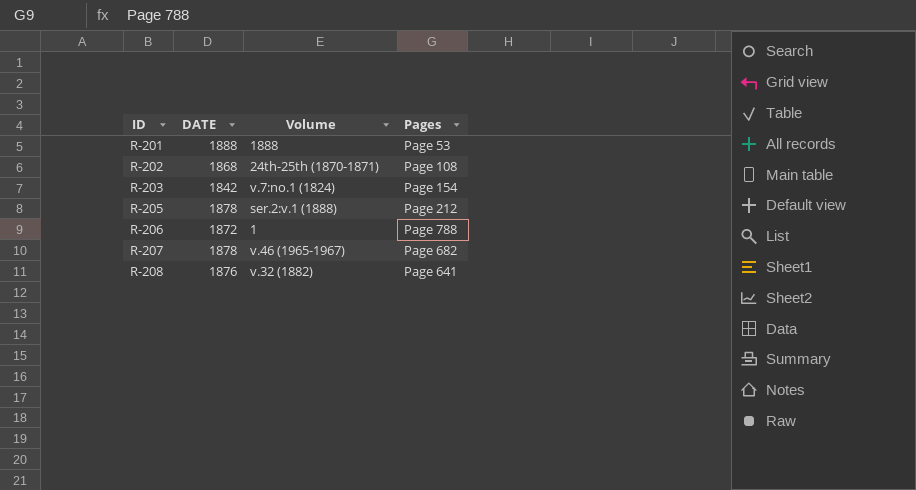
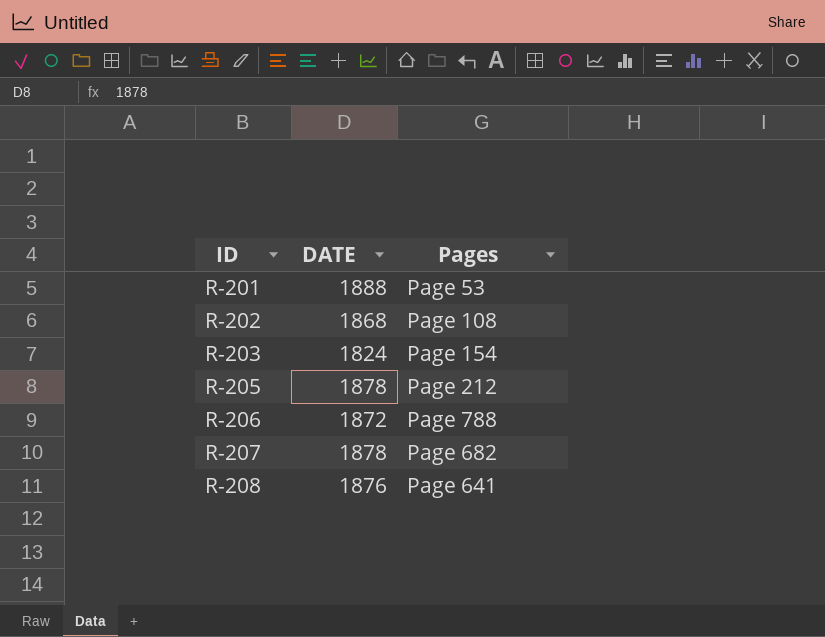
column Volume | position: 3 -> none
R-203 | DATE: 1842 -> 1824

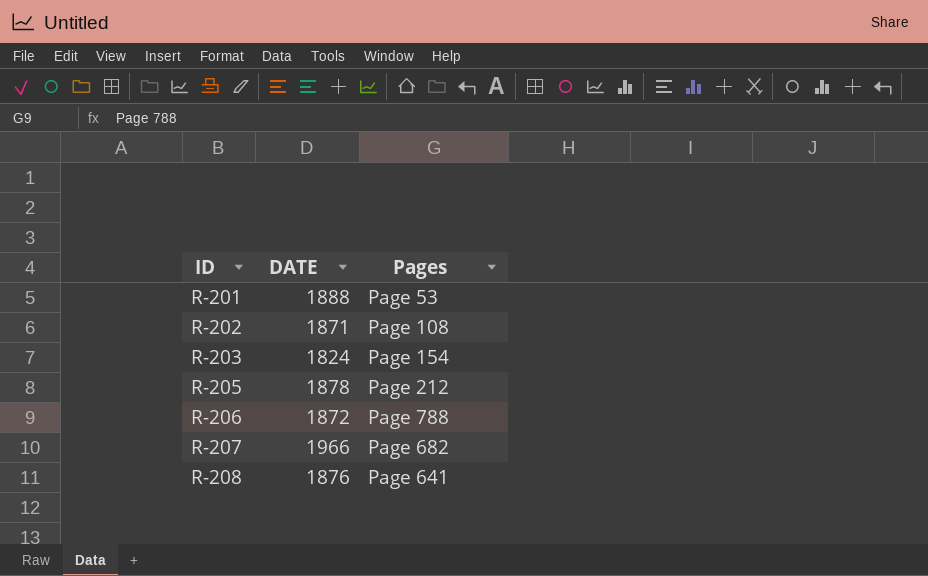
R-202 | DATE: 1868 -> 1871
R-207 | DATE: 1878 -> 1966

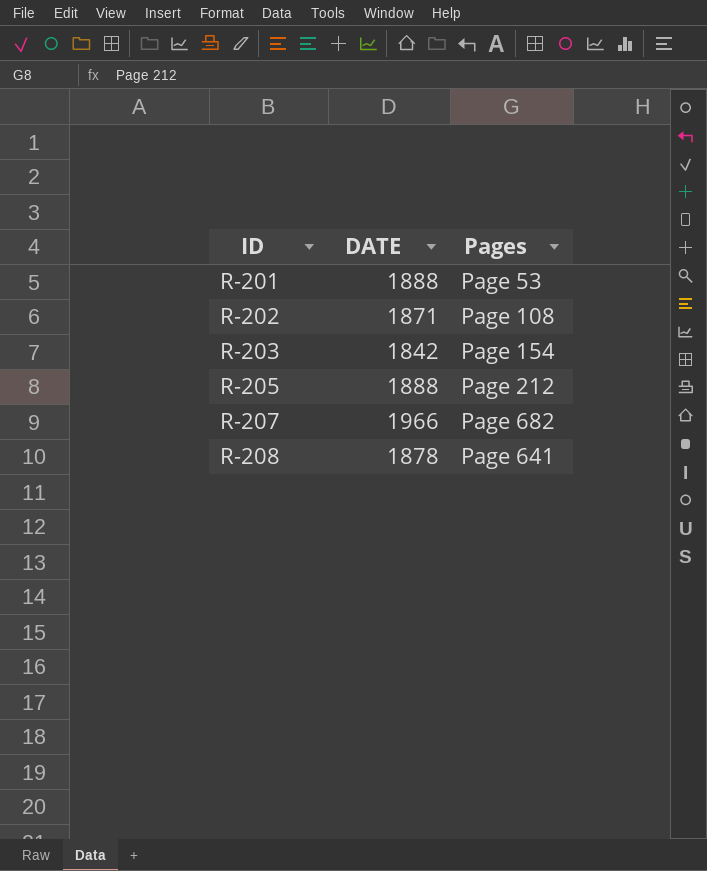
row R-206: 1872 | Page 788 -> none
R-203 | DATE: 1824 -> 1842
R-205 | DATE: 1878 -> 1888
R-208 | DATE: 1876 -> 1878

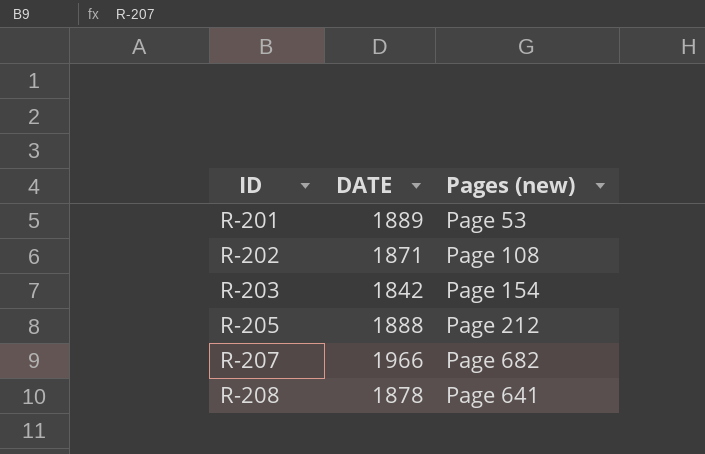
column name: Pages -> Pages (new)
R-201 | DATE: 1888 -> 1889

